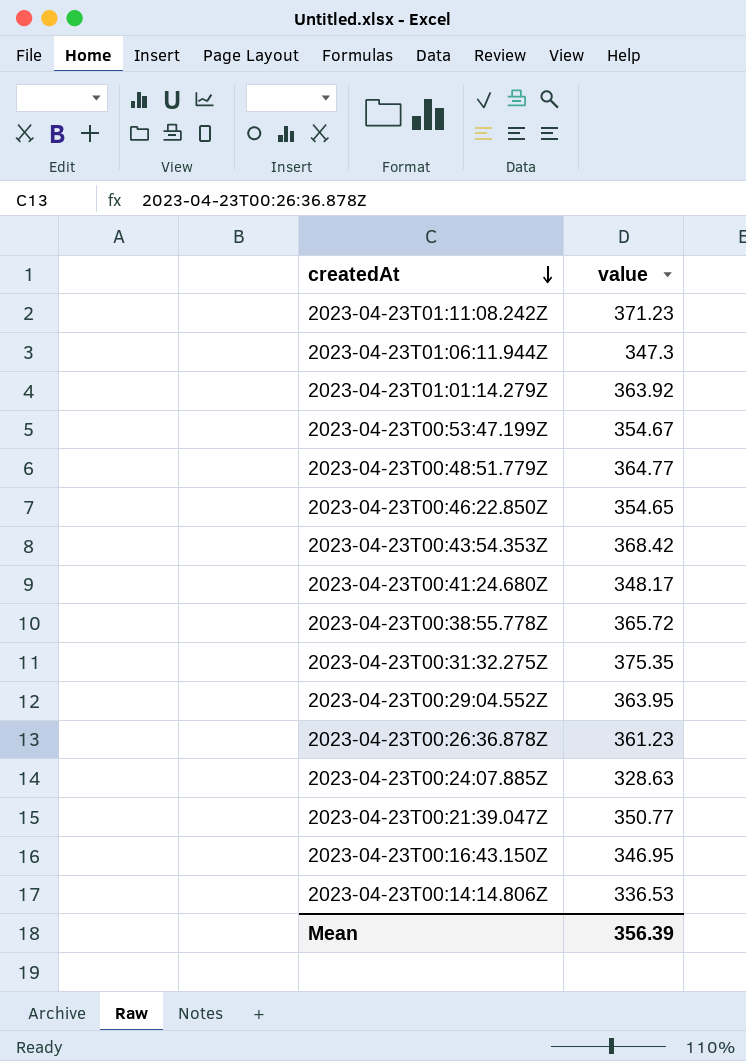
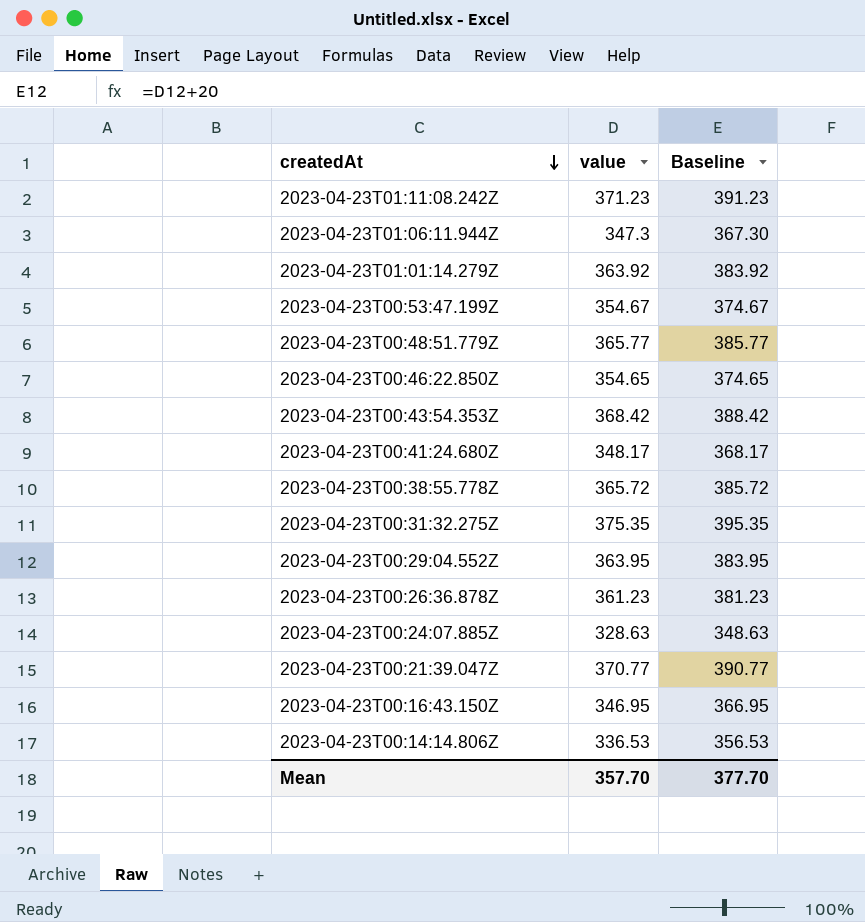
column Baseline | formula: none -> [value] + 20
2023-04-23T00:48:51.779Z | value: 364.77 -> 365.77
2023-04-23T00:21:39.047Z | value: 350.77 -> 370.77
Mean | value: 356.39 -> 357.70

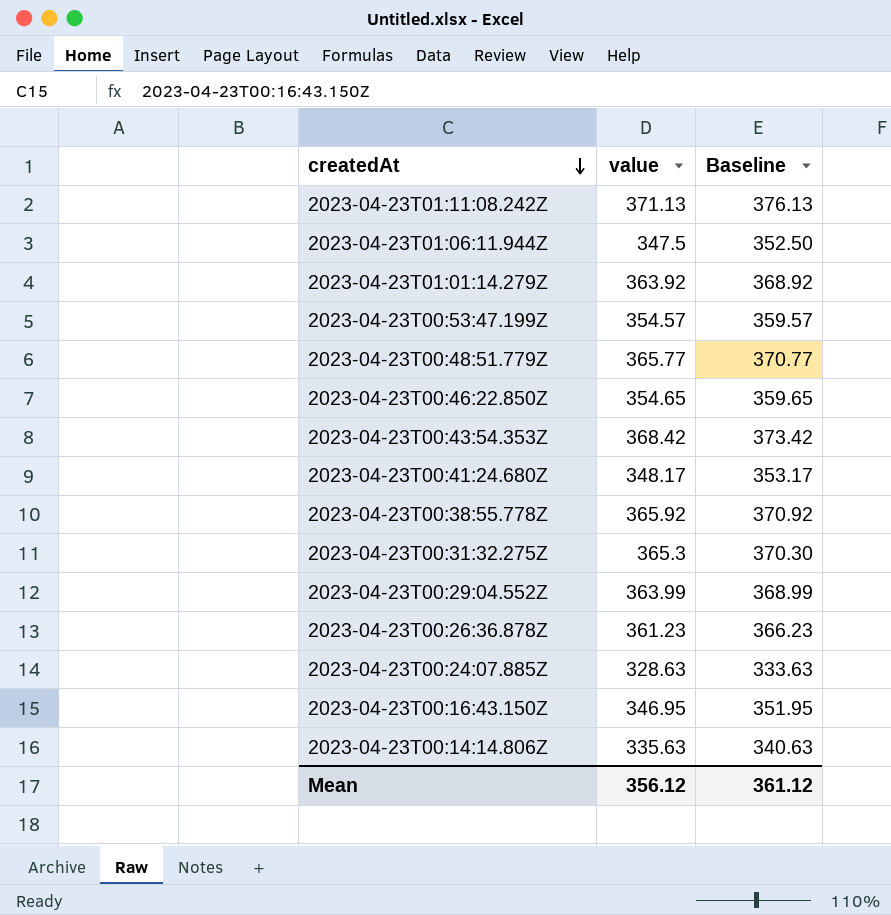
column Baseline | formula: [value] + 20 -> [value] + 5
row 2023-04-23T00:21:39.047Z: 370.77 | 390.77 -> none
2023-04-23T01:11:08.242Z | value: 371.23 -> 371.13
2023-04-23T01:06:11.944Z | value: 347.3 -> 347.5
2023-04-23T00:53:47.199Z | value: 354.67 -> 354.57
2023-04-23T00:38:55.778Z | value: 365.72 -> 365.92
2023-04-23T00:31:32.275Z | value: 375.35 -> 365.3
2023-04-23T00:29:04.552Z | value: 363.95 -> 363.99
2023-04-23T00:14:14.806Z | value: 336.53 -> 335.63
Mean | value: 357.70 -> 356.12
Mean | Baseline: 377.70 -> 361.12

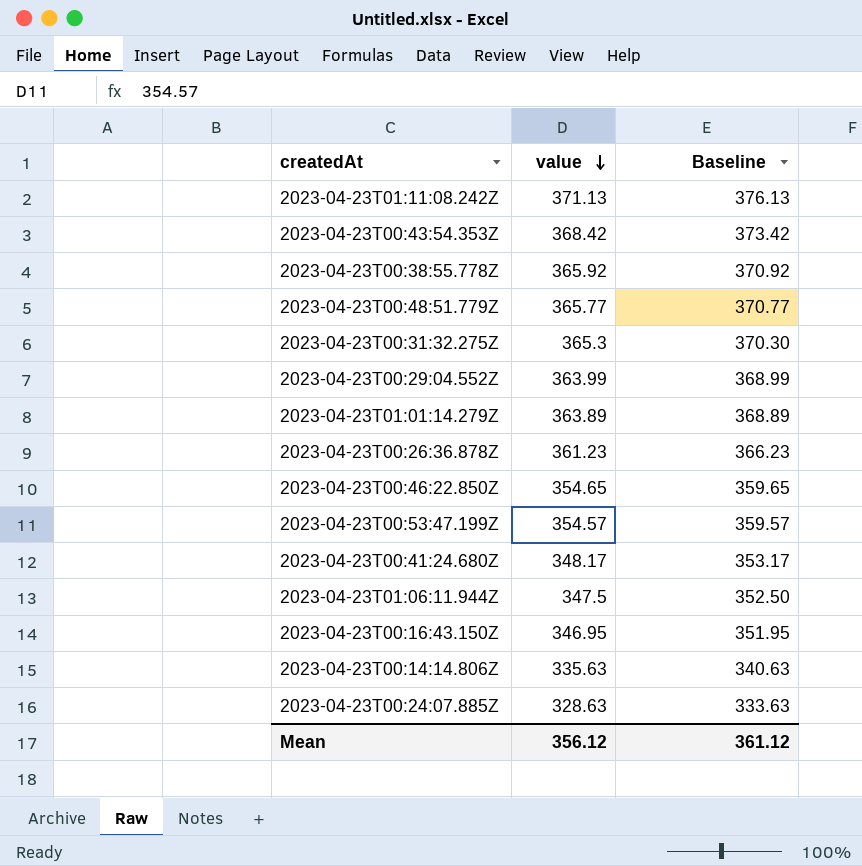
row order: createdAt descending -> value descending
2023-04-23T01:01:14.279Z | value: 363.92 -> 363.89
2023-04-23T01:01:14.279Z | Baseline: 368.92 -> 368.89

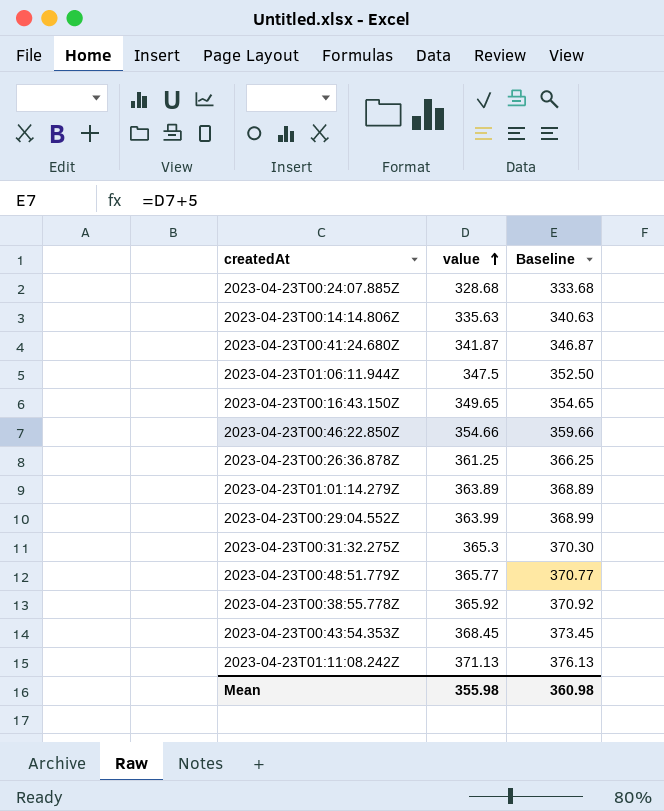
row order: value descending -> value ascending
row 2023-04-23T00:53:47.199Z: 354.57 | 359.57 -> none
2023-04-23T00:24:07.885Z | value: 328.63 -> 328.68
2023-04-23T00:24:07.885Z | Baseline: 333.63 -> 333.68
2023-04-23T00:41:24.680Z | value: 348.17 -> 341.87
2023-04-23T00:41:24.680Z | Baseline: 353.17 -> 346.87
2023-04-23T00:16:43.150Z | value: 346.95 -> 349.65
2023-04-23T00:16:43.150Z | Baseline: 351.95 -> 354.65
2023-04-23T00:46:22.850Z | value: 354.65 -> 354.66
2023-04-23T00:46:22.850Z | Baseline: 359.65 -> 359.66
2023-04-23T00:26:36.878Z | value: 361.23 -> 361.25
2023-04-23T00:26:36.878Z | Baseline: 366.23 -> 366.25
2023-04-23T00:43:54.353Z | value: 368.42 -> 368.45
2023-04-23T00:43:54.353Z | Baseline: 373.42 -> 373.45
Mean | value: 356.12 -> 355.98
Mean | Baseline: 361.12 -> 360.98

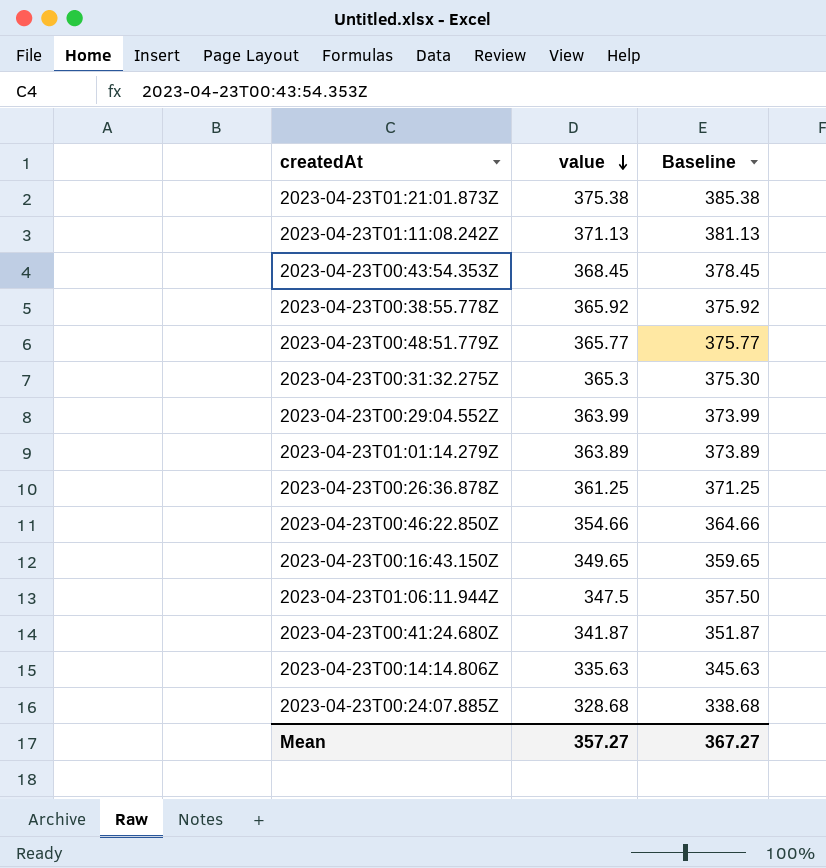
row order: value ascending -> value descending
column Baseline | formula: [value] + 5 -> [value] + 10
row 2023-04-23T01:21:01.873Z: none -> 375.38 | 385.38
Mean | value: 355.98 -> 357.27
Mean | Baseline: 360.98 -> 367.27

